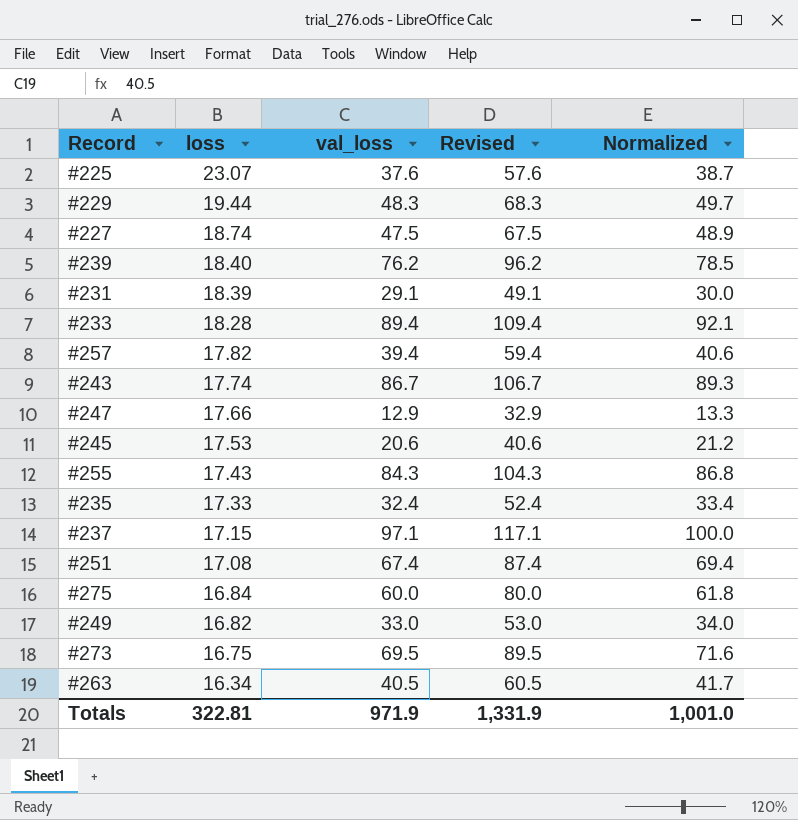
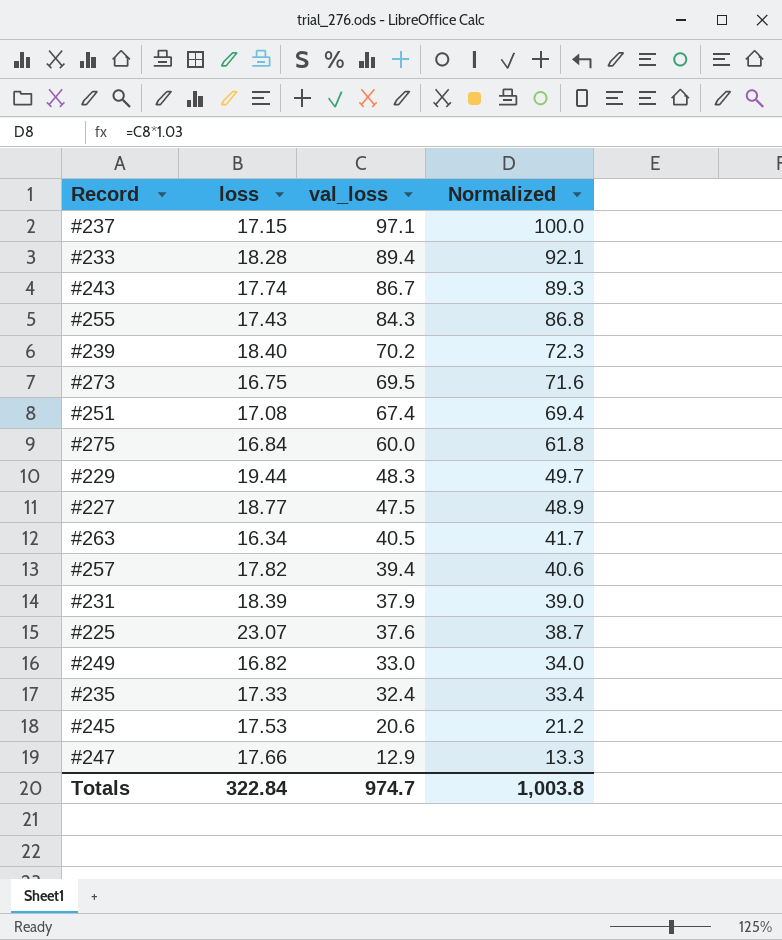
row order: loss descending -> val_loss descending
column Revised | formula: [val_loss] + 20 -> none
#239 | val_loss: 76.2 -> 70.2
#239 | Normalized: 78.5 -> 72.3
#227 | loss: 18.74 -> 18.77
#231 | val_loss: 29.1 -> 37.9
#231 | Normalized: 30.0 -> 39.0
Totals | loss: 322.81 -> 322.84
Totals | val_loss: 971.9 -> 974.7
Totals | Normalized: 1,001.0 -> 1,003.8

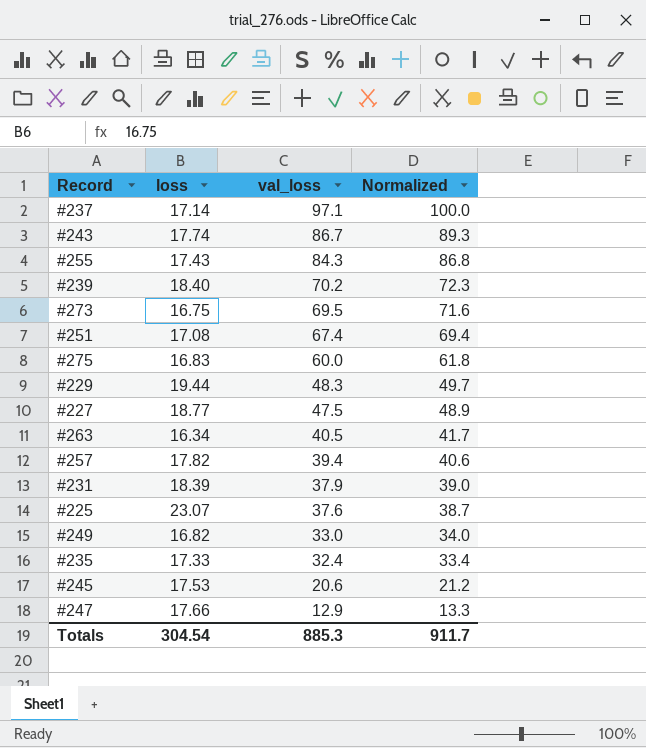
row #233: 18.28 | 89.4 | 92.1 -> none
#237 | loss: 17.15 -> 17.14
#275 | loss: 16.84 -> 16.83
Totals | loss: 322.84 -> 304.54
Totals | val_loss: 974.7 -> 885.3
Totals | Normalized: 1,003.8 -> 911.7

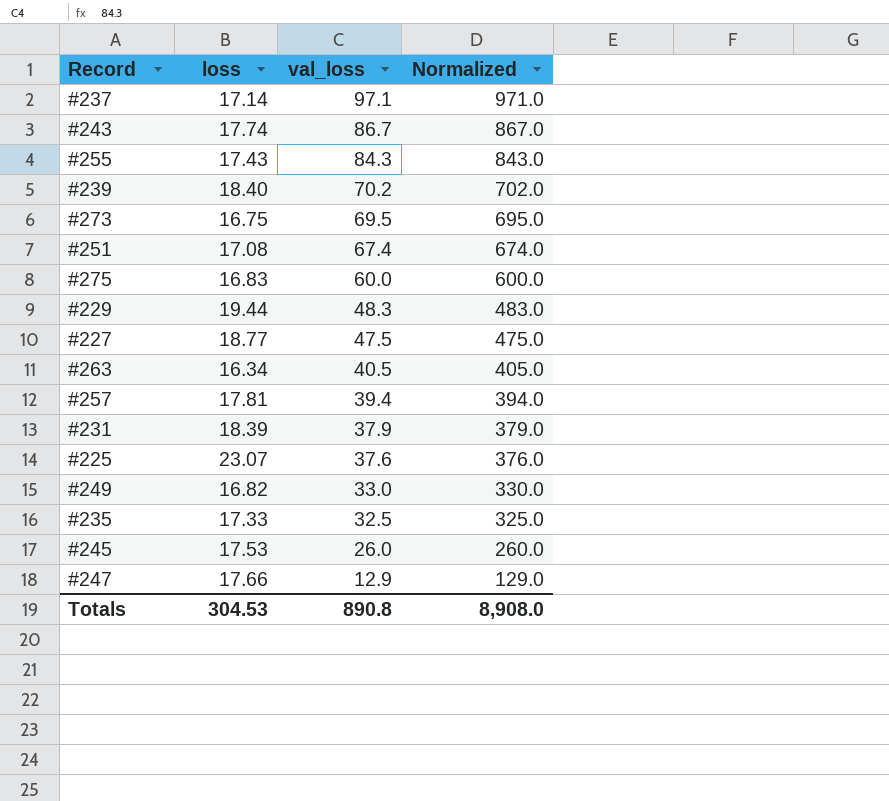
column Normalized | formula: [val_loss] * 1.03 -> [val_loss] * 10
#257 | loss: 17.82 -> 17.81
#235 | val_loss: 32.4 -> 32.5
#245 | val_loss: 20.6 -> 26.0
Totals | loss: 304.54 -> 304.53
Totals | val_loss: 885.3 -> 890.8
Totals | Normalized: 911.7 -> 8,908.0

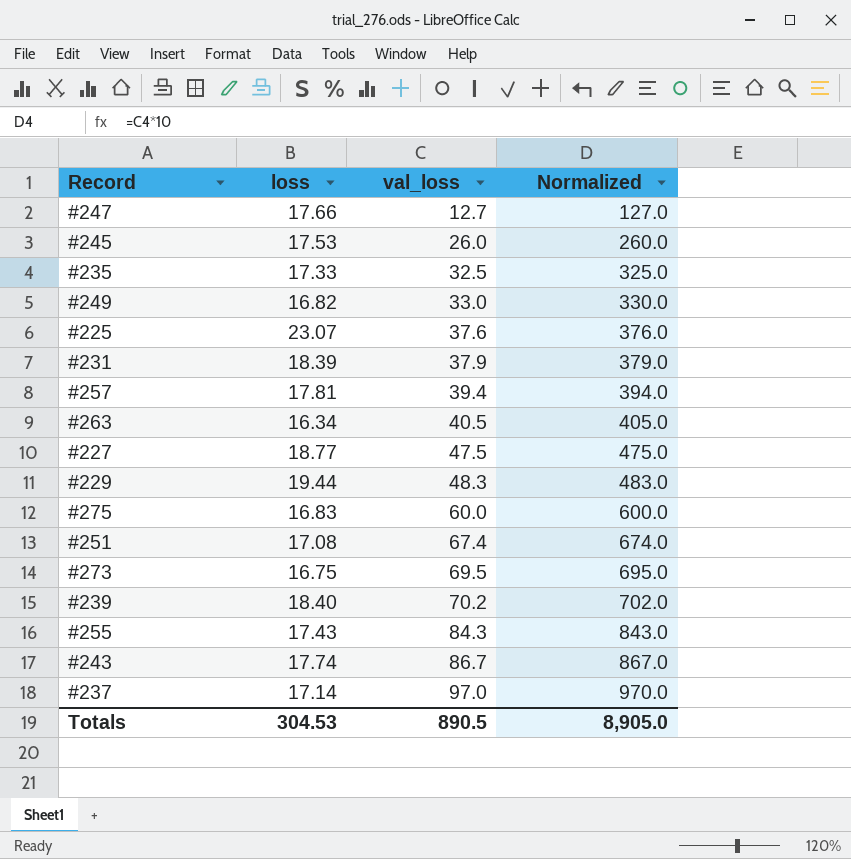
row order: val_loss descending -> val_loss ascending
#247 | val_loss: 12.9 -> 12.7
#247 | Normalized: 129.0 -> 127.0
#237 | val_loss: 97.1 -> 97.0
#237 | Normalized: 971.0 -> 970.0
Totals | val_loss: 890.8 -> 890.5
Totals | Normalized: 8,908.0 -> 8,905.0

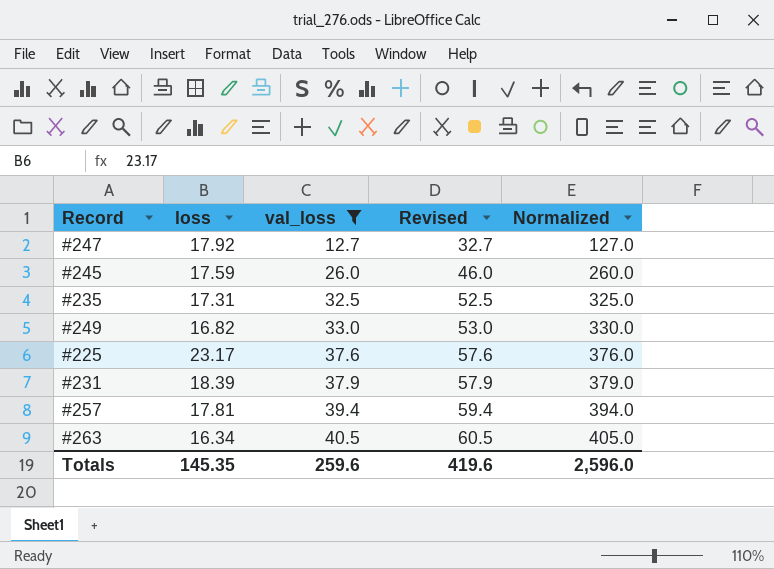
filter: none -> val_loss <= 40.5
column Revised | formula: none -> [val_loss] + 20
#247 | loss: 17.66 -> 17.92
#245 | loss: 17.53 -> 17.59
#235 | loss: 17.33 -> 17.31
#225 | loss: 23.07 -> 23.17
Totals | loss: 304.53 -> 145.35
Totals | val_loss: 890.5 -> 259.6
Totals | Normalized: 8,905.0 -> 2,596.0

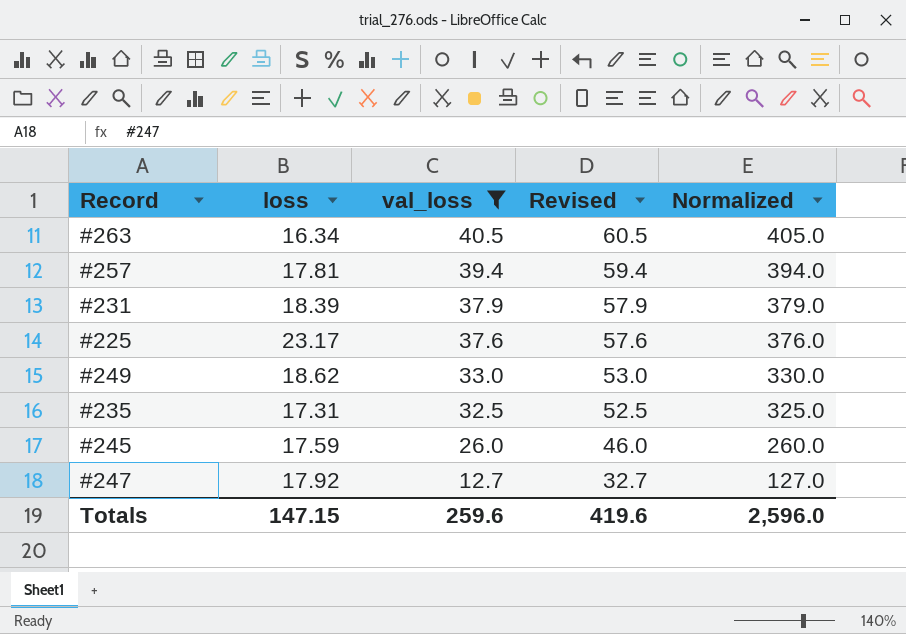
row order: val_loss ascending -> val_loss descending
#249 | loss: 16.82 -> 18.62
Totals | loss: 145.35 -> 147.15

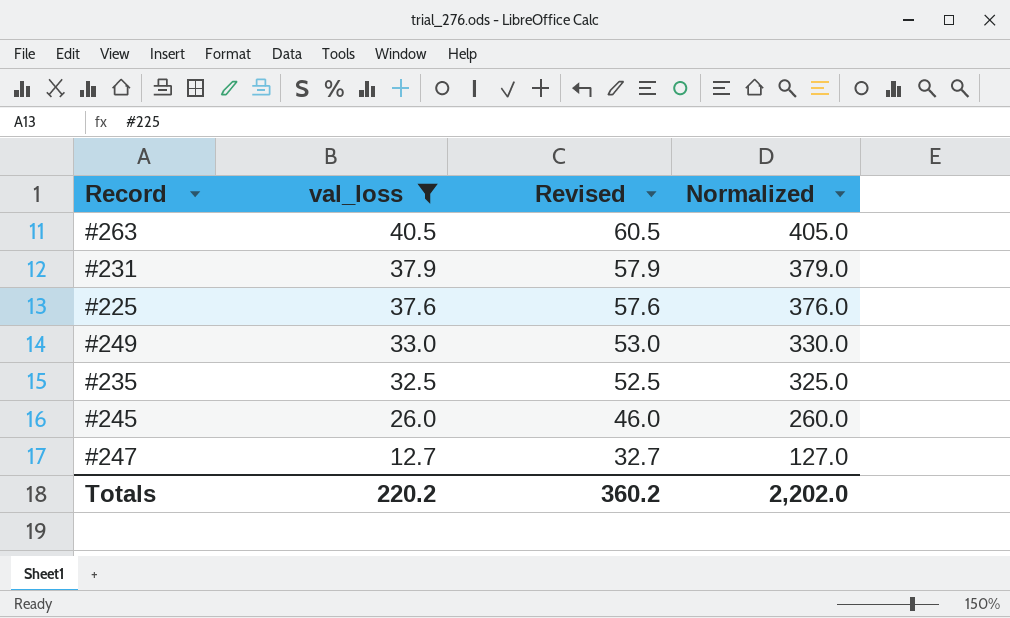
column loss | position: 2 -> none
row #257: 17.81 | 39.4 | 59.4 | 394.0 -> none
Totals | val_loss: 259.6 -> 220.2
Totals | Revised: 419.6 -> 360.2
Totals | Normalized: 2,596.0 -> 2,202.0

